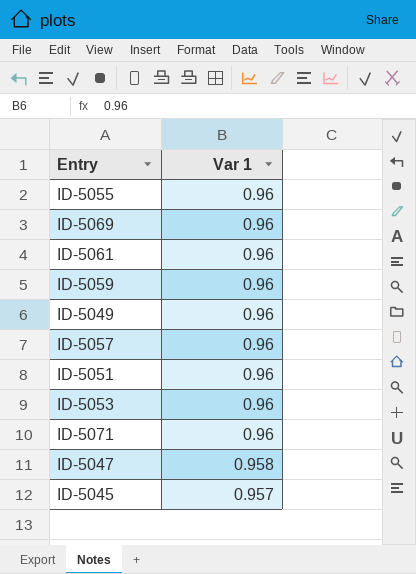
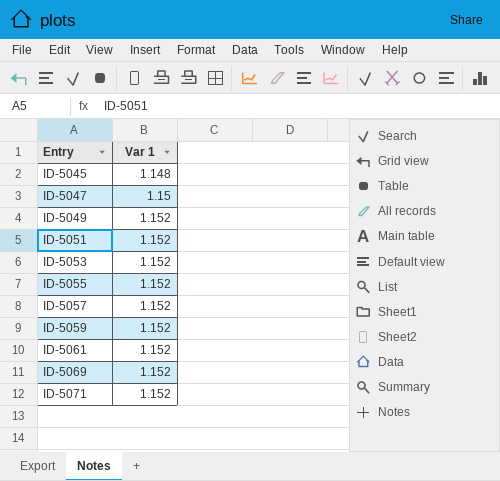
row order: Var 1 descending -> Entry ascending
ID-5045 | Var 1: 0.957 -> 1.148
ID-5047 | Var 1: 0.958 -> 1.15
ID-5049 | Var 1: 0.96 -> 1.152
ID-5051 | Var 1: 0.96 -> 1.152
ID-5053 | Var 1: 0.96 -> 1.152
ID-5055 | Var 1: 0.96 -> 1.152
ID-5057 | Var 1: 0.96 -> 1.152
ID-5059 | Var 1: 0.96 -> 1.152
ID-5061 | Var 1: 0.96 -> 1.152
ID-5069 | Var 1: 0.96 -> 1.152
ID-5071 | Var 1: 0.96 -> 1.152

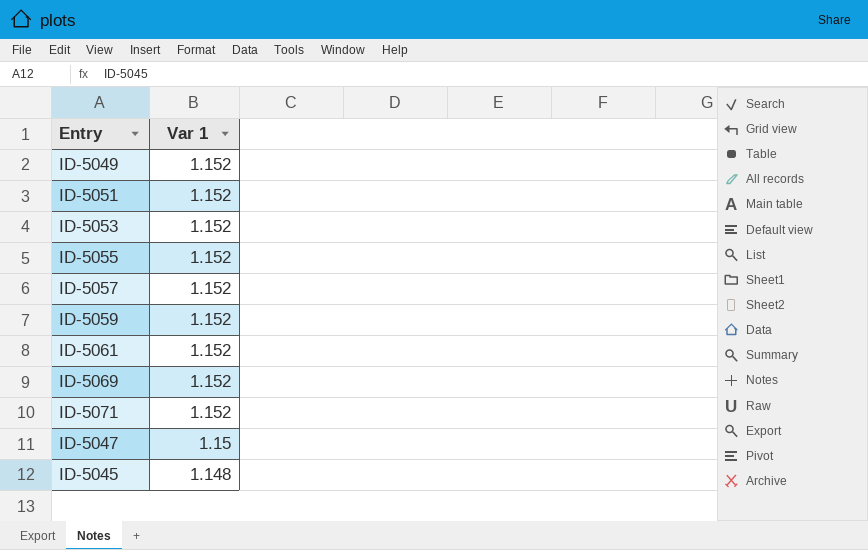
row order: Entry ascending -> Var 1 descending

